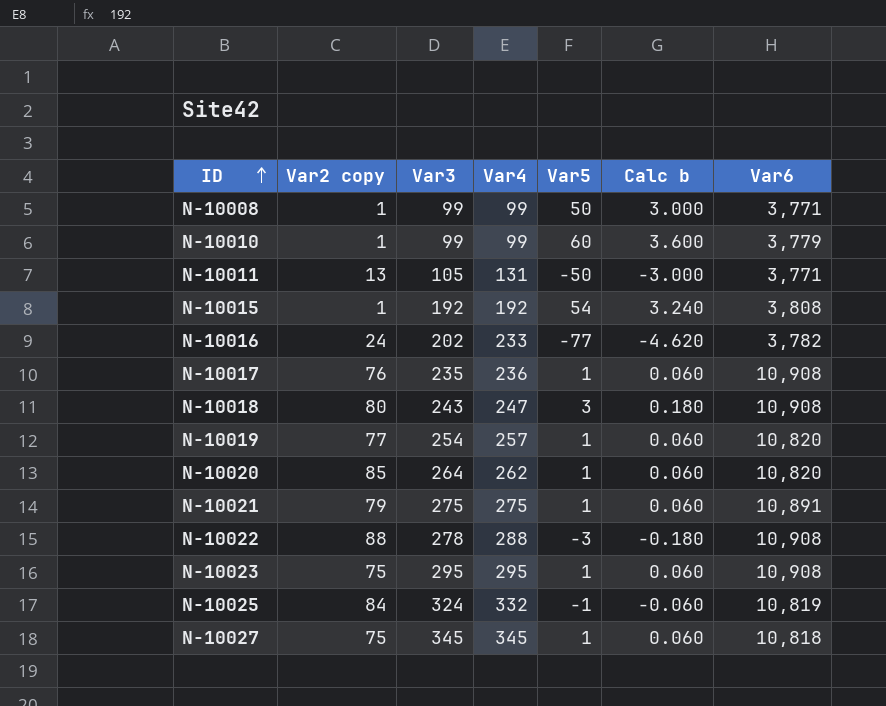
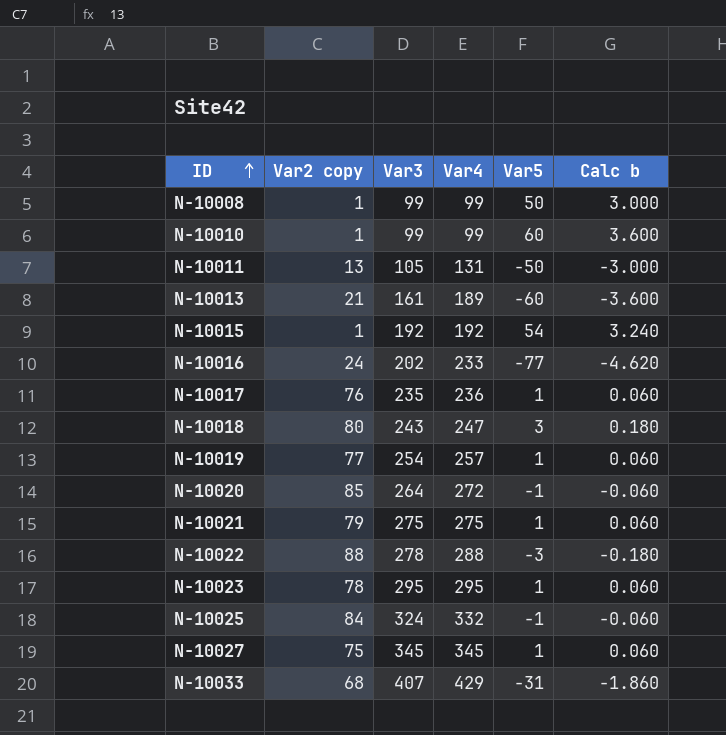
column Var6 | position: 7 -> none
row N-10013: none -> 21 | 161 | 189 | -60 | -3.600
N-10020 | Var4: 262 -> 272
N-10020 | Var5: 1 -> -1
N-10020 | Calc b: 0.060 -> -0.060
N-10023 | Var2 copy: 75 -> 78
row N-10033: none -> 68 | 407 | 429 | -31 | -1.860

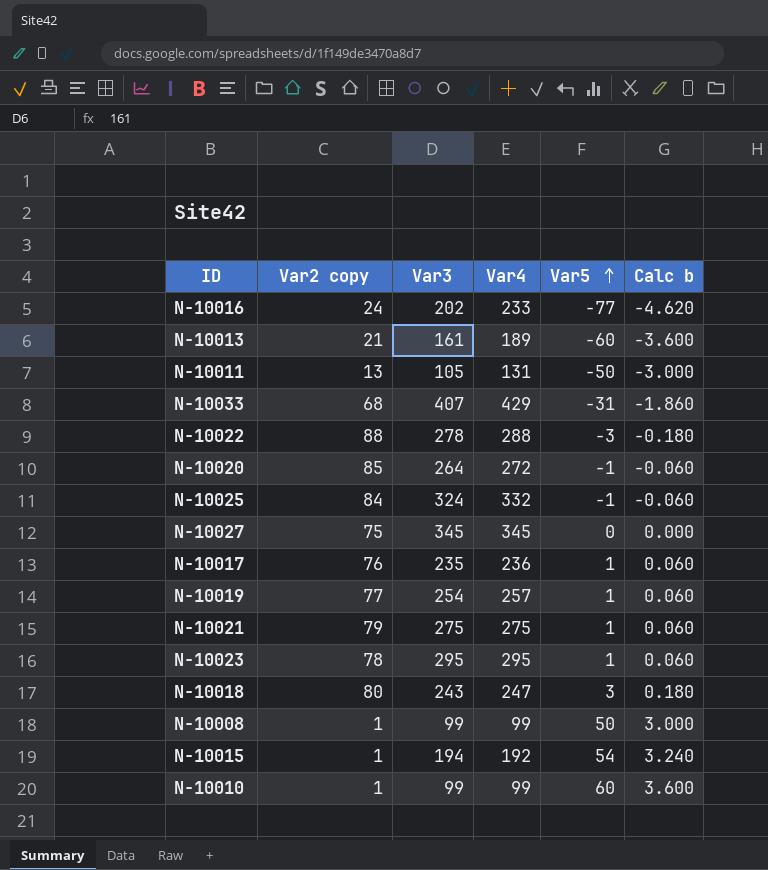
row order: ID ascending -> Var5 ascending
N-10027 | Var5: 1 -> 0
N-10027 | Calc b: 0.060 -> 0.000
N-10015 | Var3: 192 -> 194

